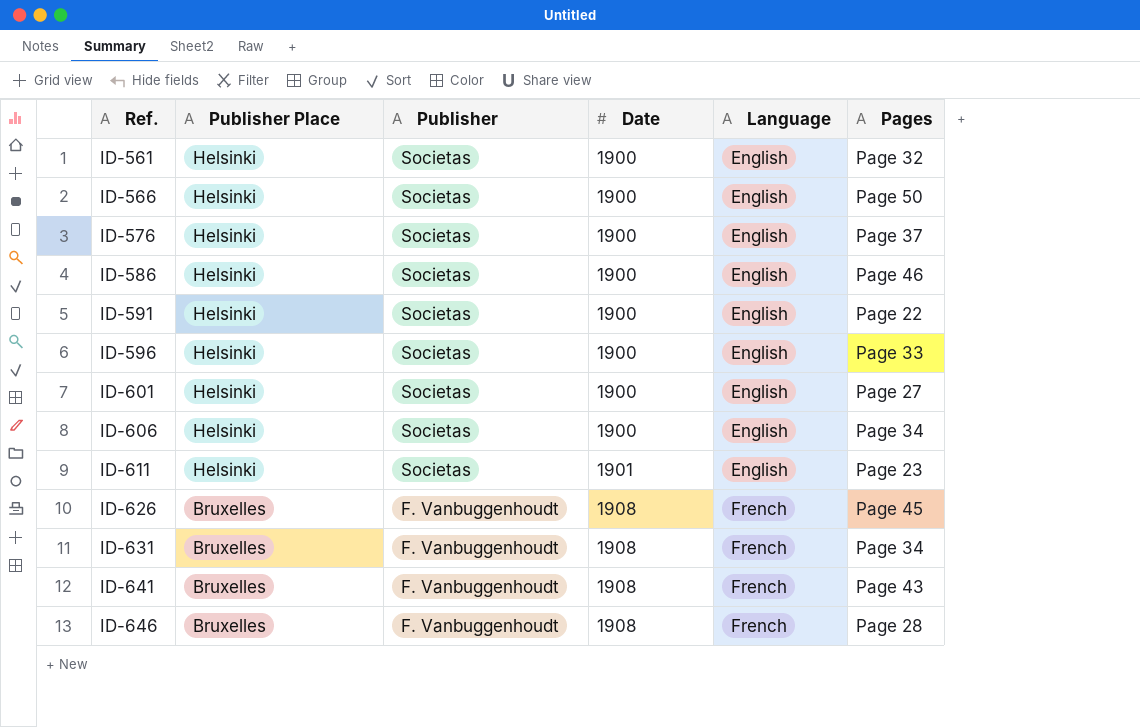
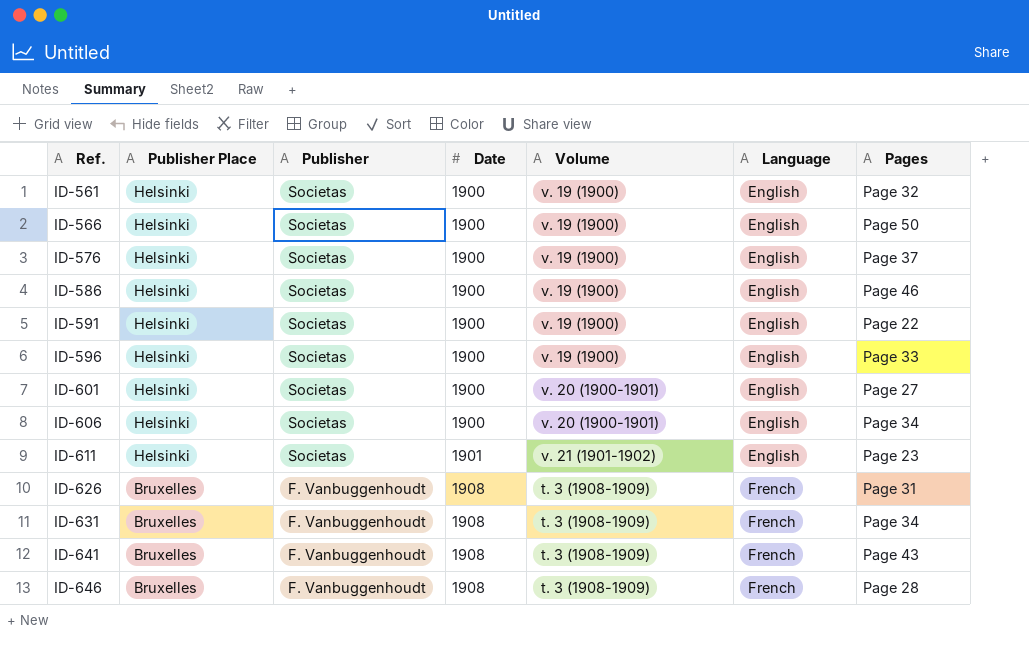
column Volume | position: none -> 5
ID-626 | Pages: Page 45 -> Page 31

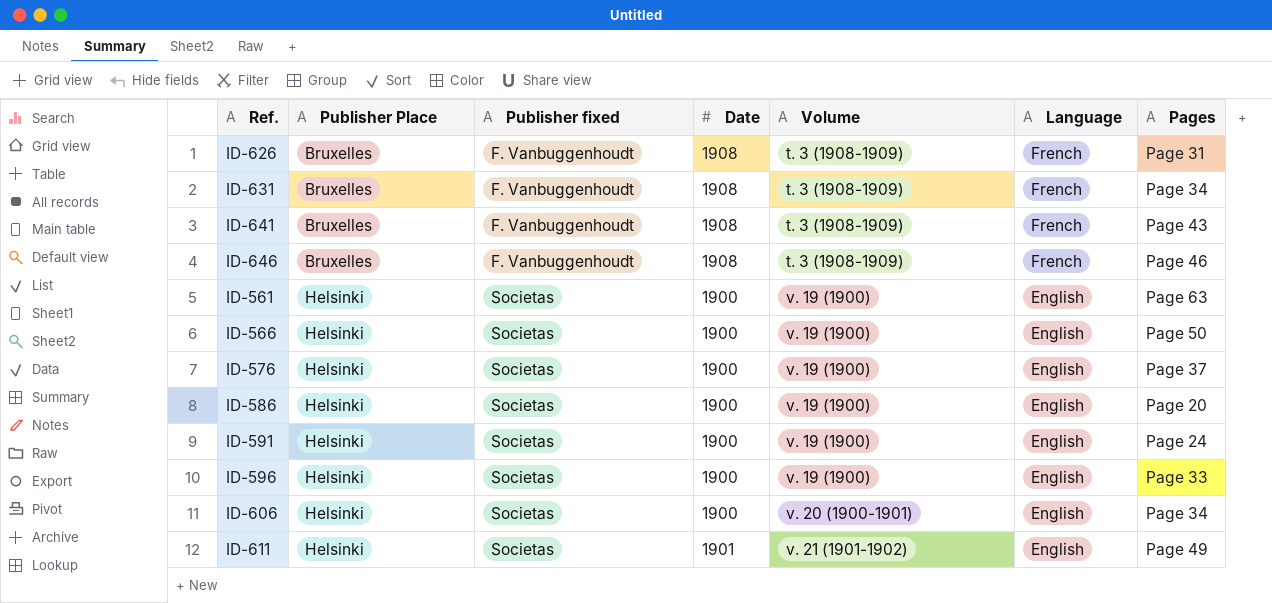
row order: Ref. ascending -> Publisher Place ascending
column name: Publisher -> Publisher fixed
row ID-601: Helsinki | Societas | 1900 | v. 20 (1900-1901) | English | Page 27 -> none
ID-646 | Pages: Page 28 -> Page 46
ID-561 | Pages: Page 32 -> Page 63
ID-586 | Pages: Page 46 -> Page 20
ID-591 | Pages: Page 22 -> Page 24
ID-611 | Pages: Page 23 -> Page 49

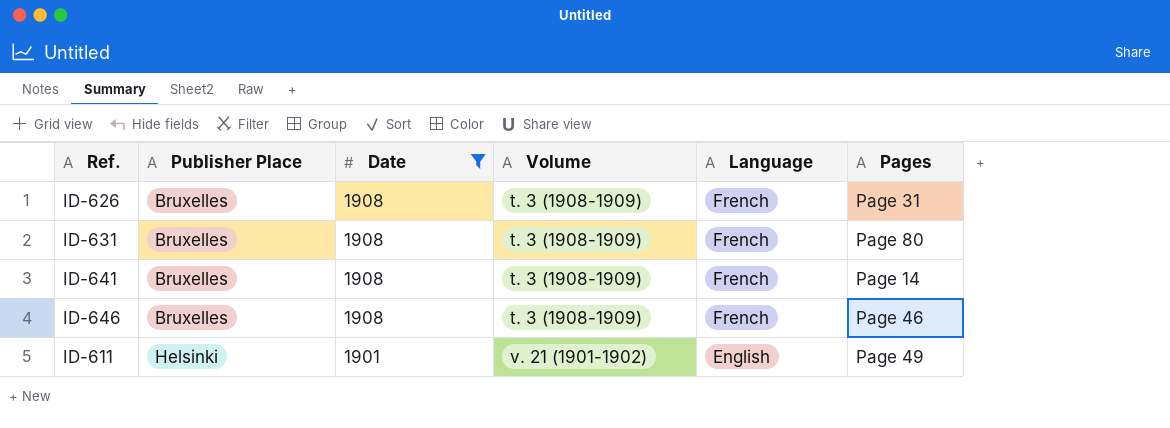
filter: none -> Date != 1900
column Publisher fixed | position: 3 -> none
ID-631 | Pages: Page 34 -> Page 80
ID-641 | Pages: Page 43 -> Page 14

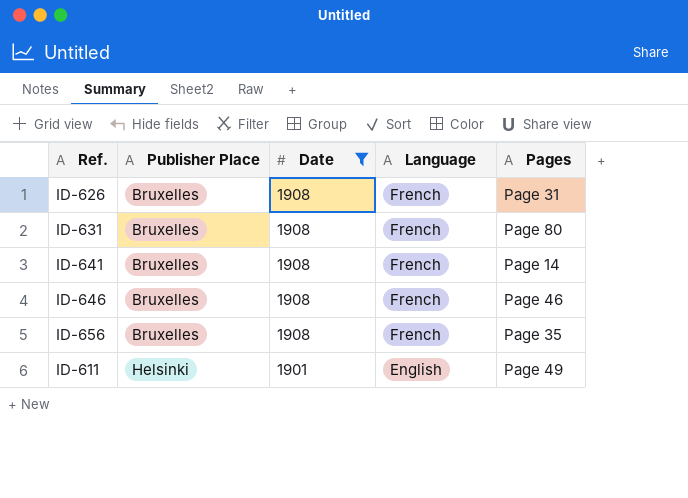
column Volume | position: 4 -> none
row ID-656: none -> Bruxelles | 1908 | French | Page 35

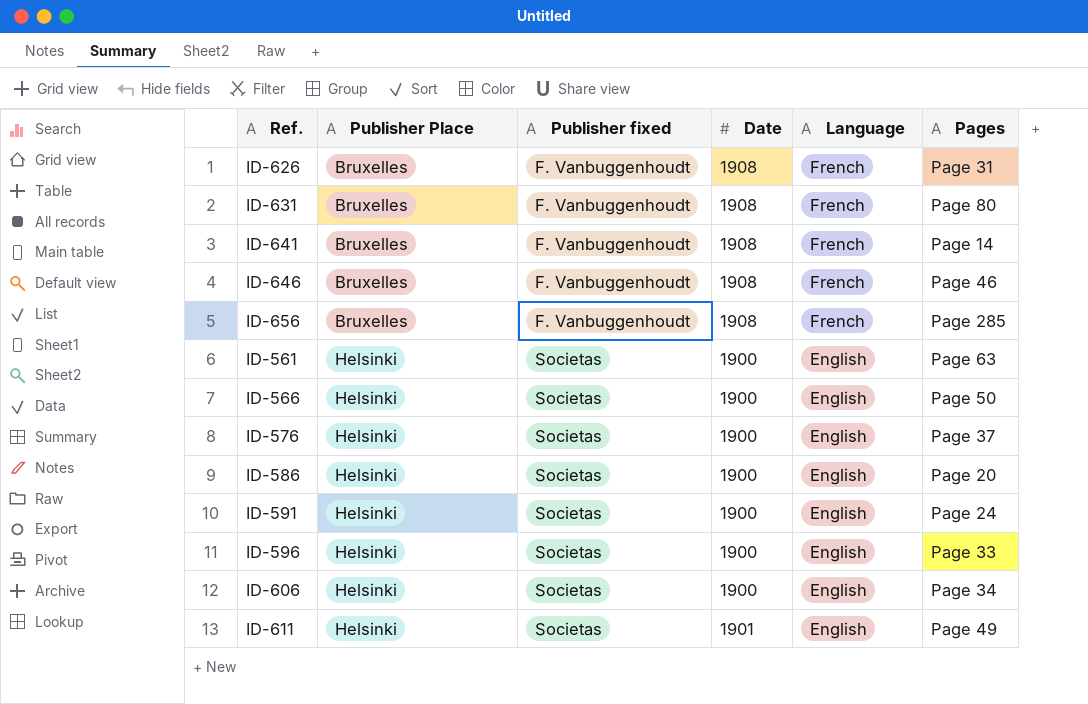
filter: Date != 1900 -> none
column Publisher fixed | position: none -> 3
ID-656 | Pages: Page 35 -> Page 285

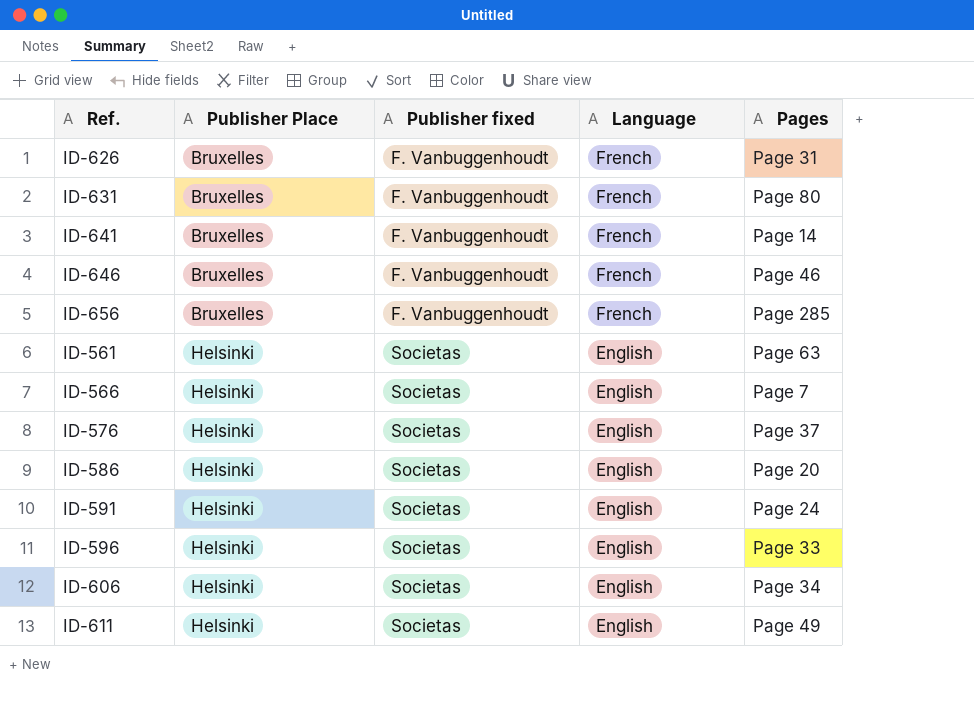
column Date | position: 4 -> none
ID-566 | Pages: Page 50 -> Page 7

